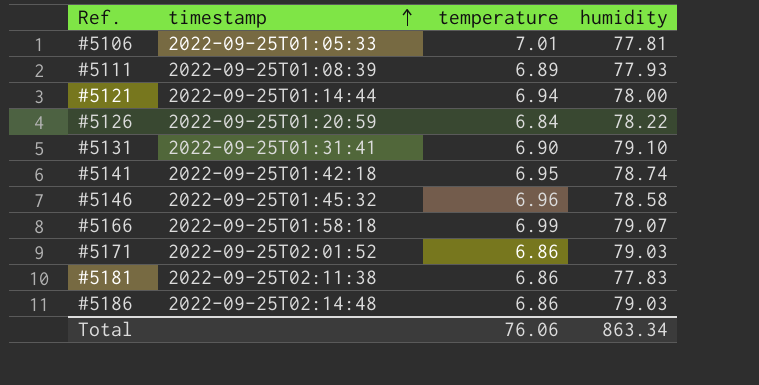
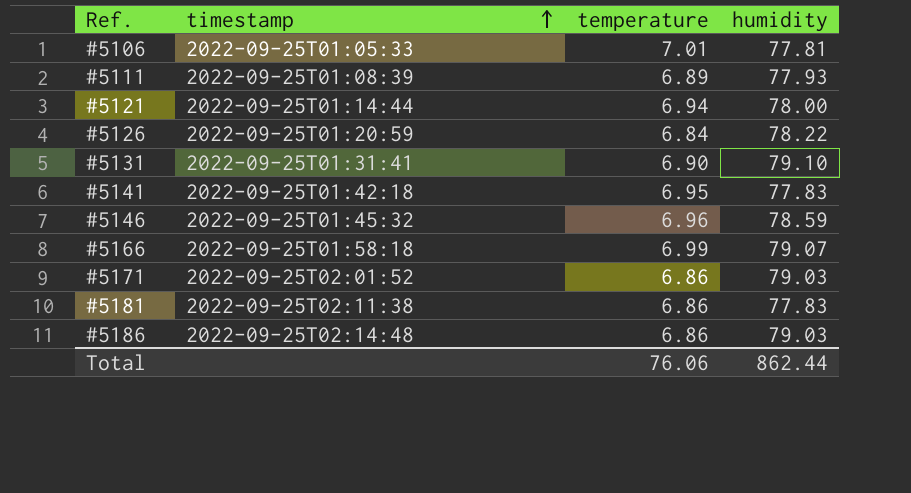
#5141 | humidity: 78.74 -> 77.83
#5146 | humidity: 78.58 -> 78.59
Total | humidity: 863.34 -> 862.44

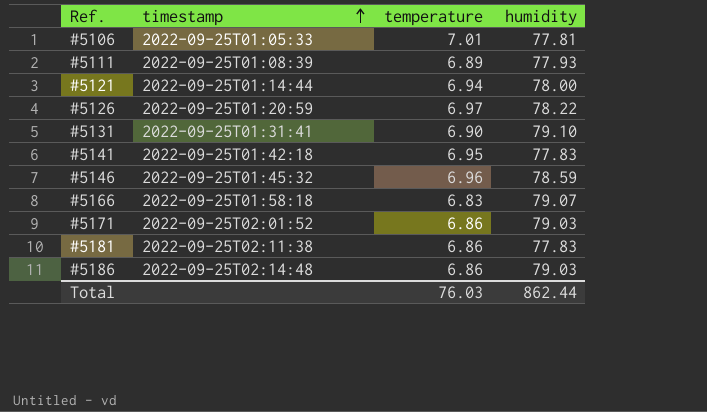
#5126 | temperature: 6.84 -> 6.97
#5166 | temperature: 6.99 -> 6.83
Total | temperature: 76.06 -> 76.03

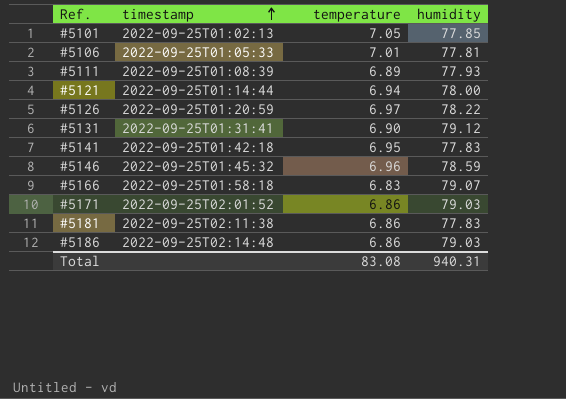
row #5101: none -> 2022-09-25T01:02:13 | 7.05 | 77.85
#5131 | humidity: 79.10 -> 79.12
Total | temperature: 76.03 -> 83.08
Total | humidity: 862.44 -> 940.31

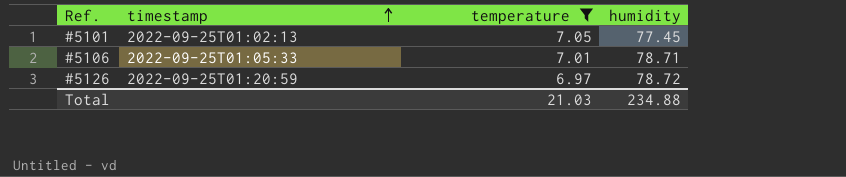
filter: none -> temperature >= 6.97
#5101 | humidity: 77.85 -> 77.45
#5106 | humidity: 77.81 -> 78.71
#5126 | humidity: 78.22 -> 78.72
Total | temperature: 83.08 -> 21.03
Total | humidity: 940.31 -> 234.88

